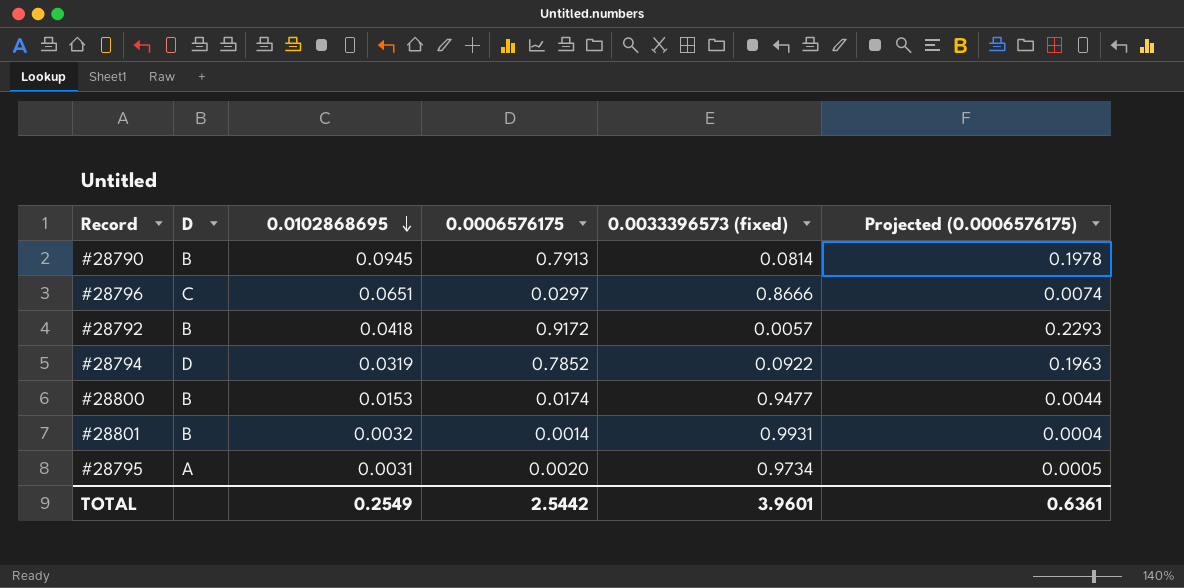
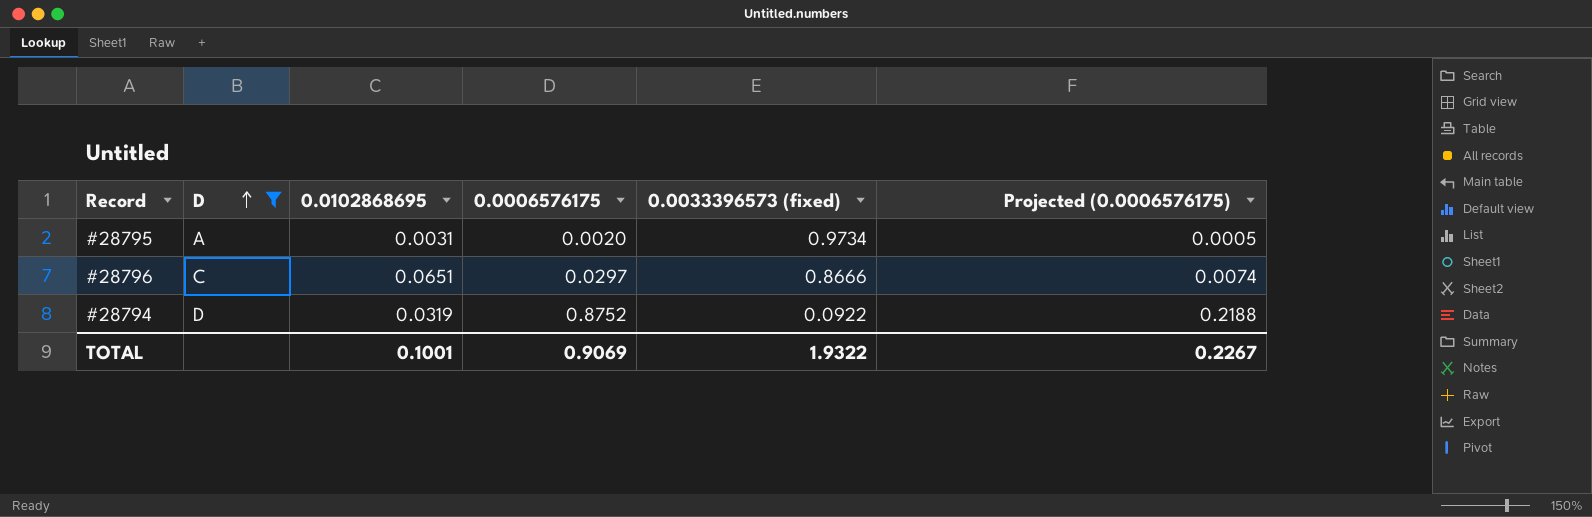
filter: none -> D != B
row order: 0.0102868695 descending -> D ascending
#28794 | 0.0006576175: 0.7852 -> 0.8752
#28794 | Projected (0.0006576175): 0.1963 -> 0.2188
TOTAL | 0.0102868695: 0.2549 -> 0.1001
TOTAL | 0.0006576175: 2.5442 -> 0.9069
TOTAL | 0.0033396573 (fixed): 3.9601 -> 1.9322
TOTAL | Projected (0.0006576175): 0.6361 -> 0.2267

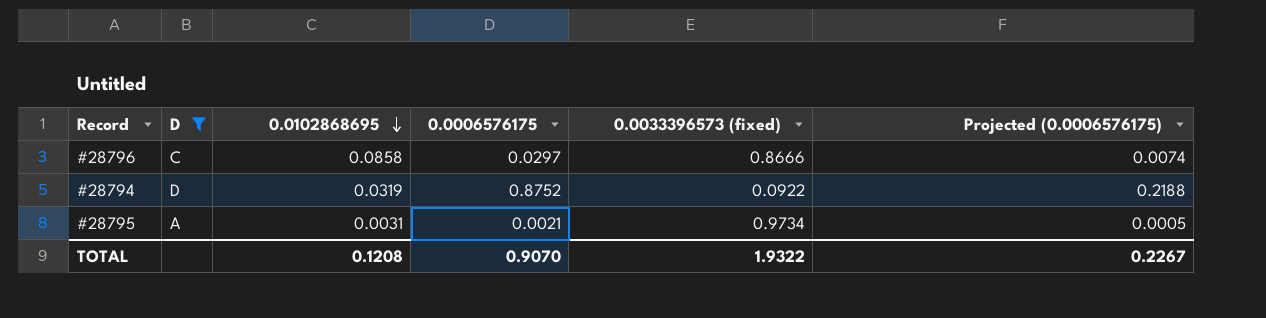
row order: D ascending -> 0.0102868695 descending
#28796 | 0.0102868695: 0.0651 -> 0.0858
#28795 | 0.0006576175: 0.0020 -> 0.0021
TOTAL | 0.0102868695: 0.1001 -> 0.1208
TOTAL | 0.0006576175: 0.9069 -> 0.9070

